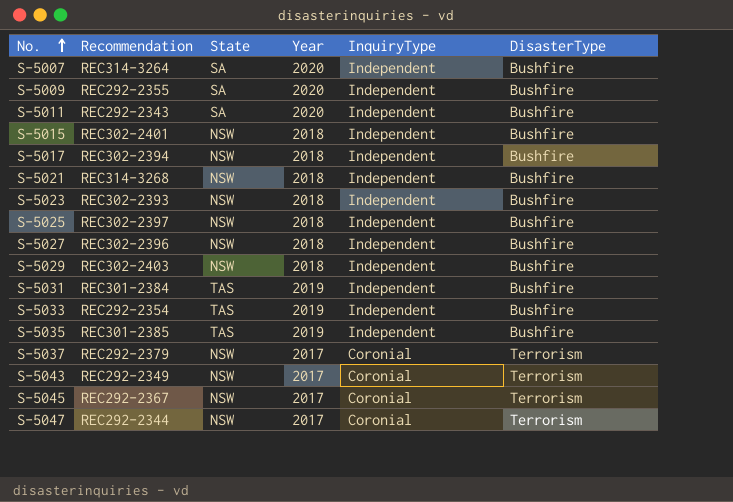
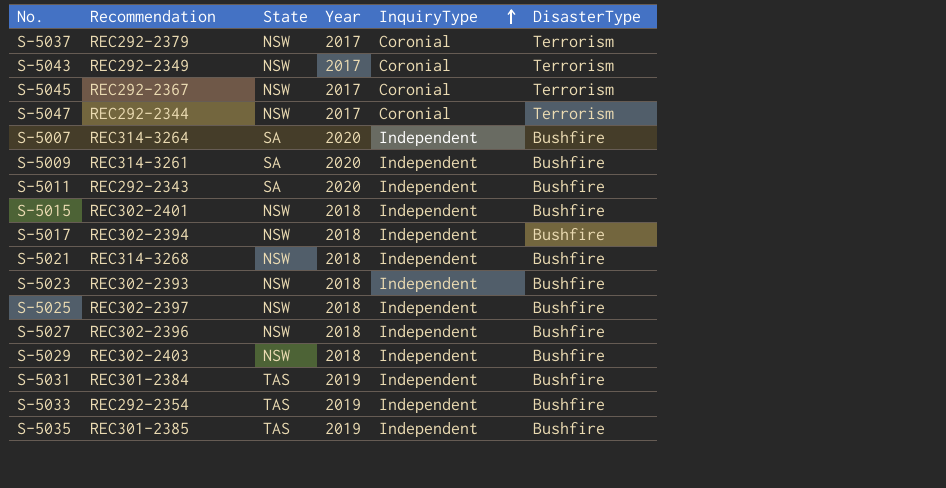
row order: No. ascending -> InquiryType ascending
S-5009 | Recommendation: REC292-2355 -> REC314-3261

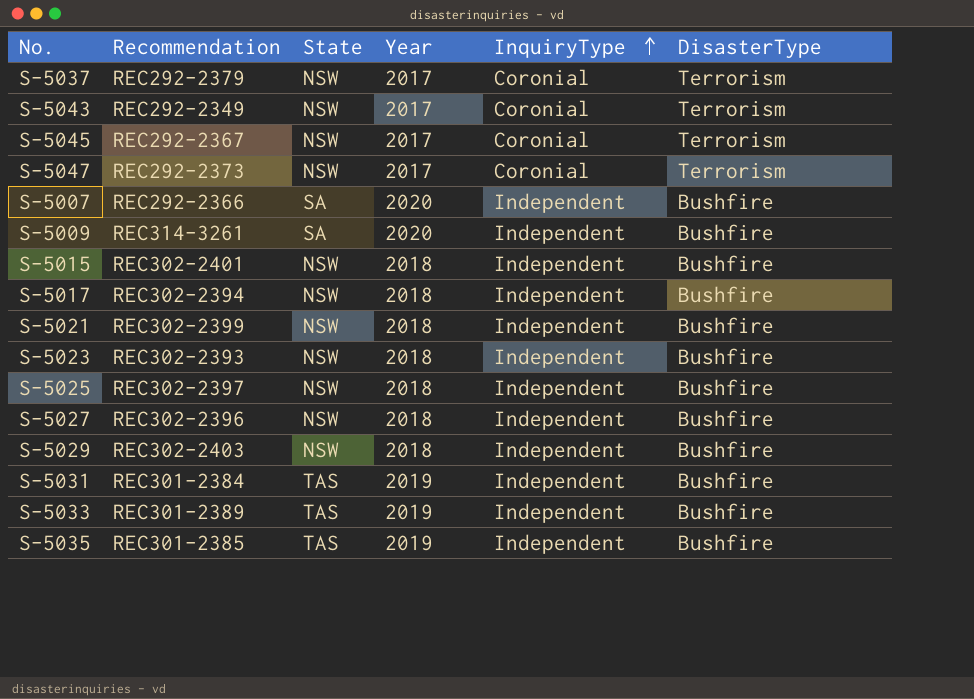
row S-5011: REC292-2343 | SA | 2020 | Independent | Bushfire -> none
S-5047 | Recommendation: REC292-2344 -> REC292-2373
S-5007 | Recommendation: REC314-3264 -> REC292-2366
S-5021 | Recommendation: REC314-3268 -> REC302-2399
S-5033 | Recommendation: REC292-2354 -> REC301-2389

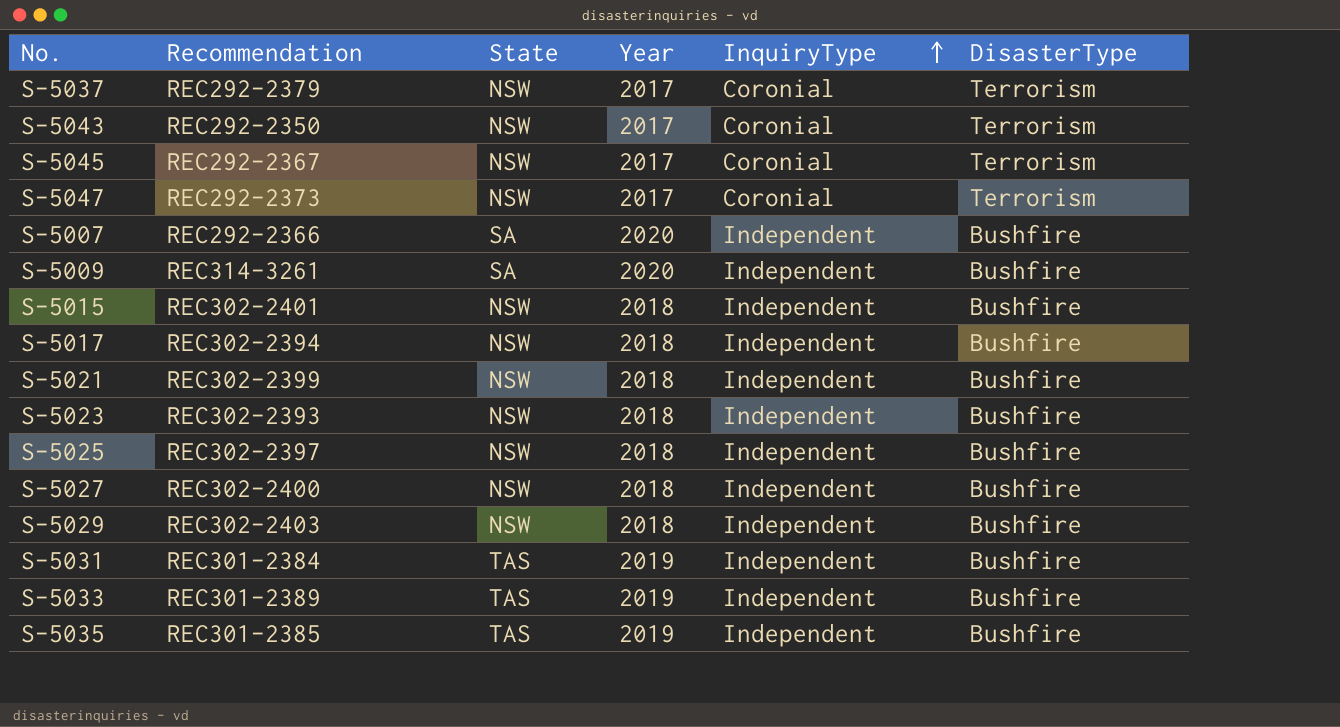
S-5043 | Recommendation: REC292-2349 -> REC292-2350
S-5027 | Recommendation: REC302-2396 -> REC302-2400

